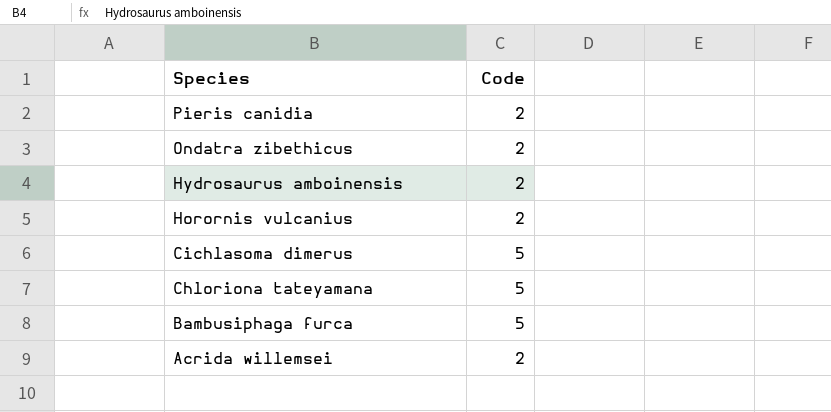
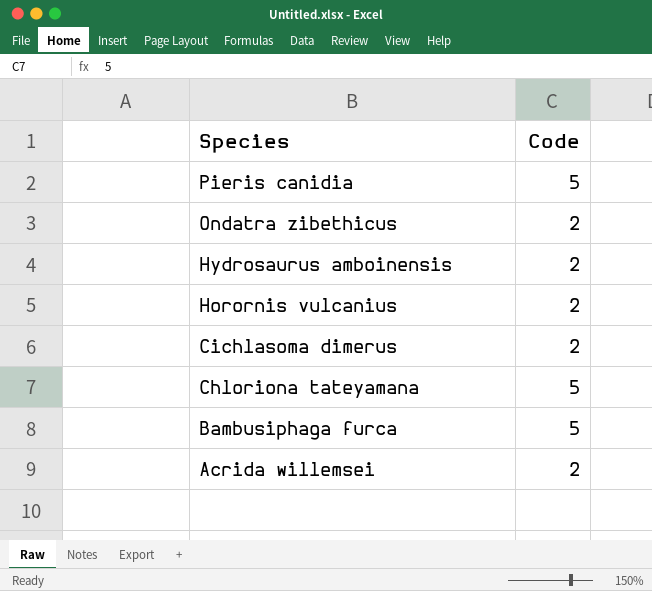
Pieris canidia | Code: 2 -> 5
Cichlasoma dimerus | Code: 5 -> 2

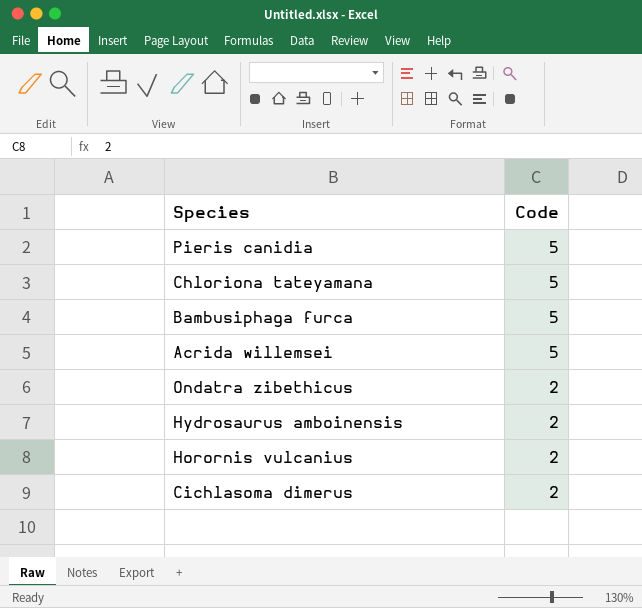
row order: Species descending -> Code descending
Acrida willemsei | Code: 2 -> 5

